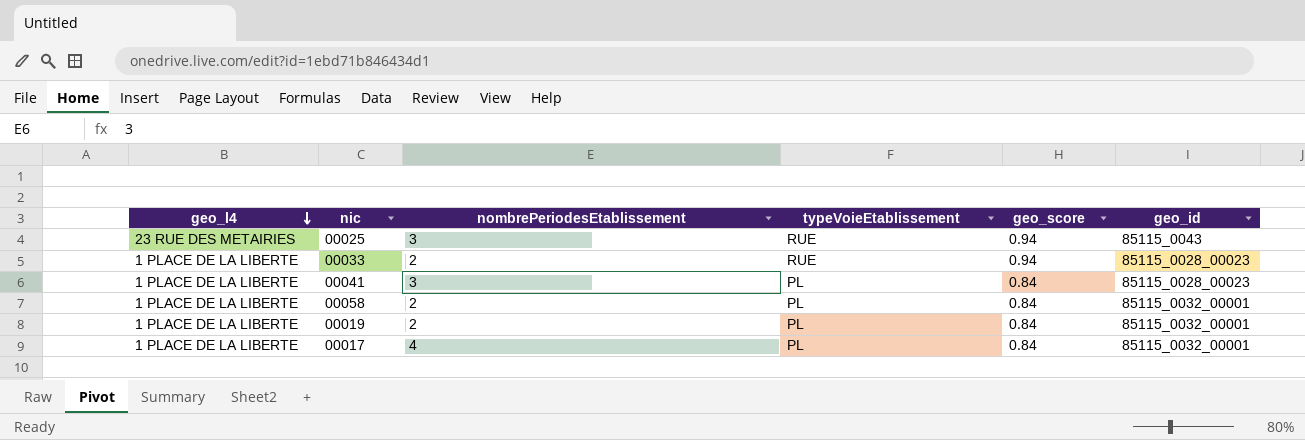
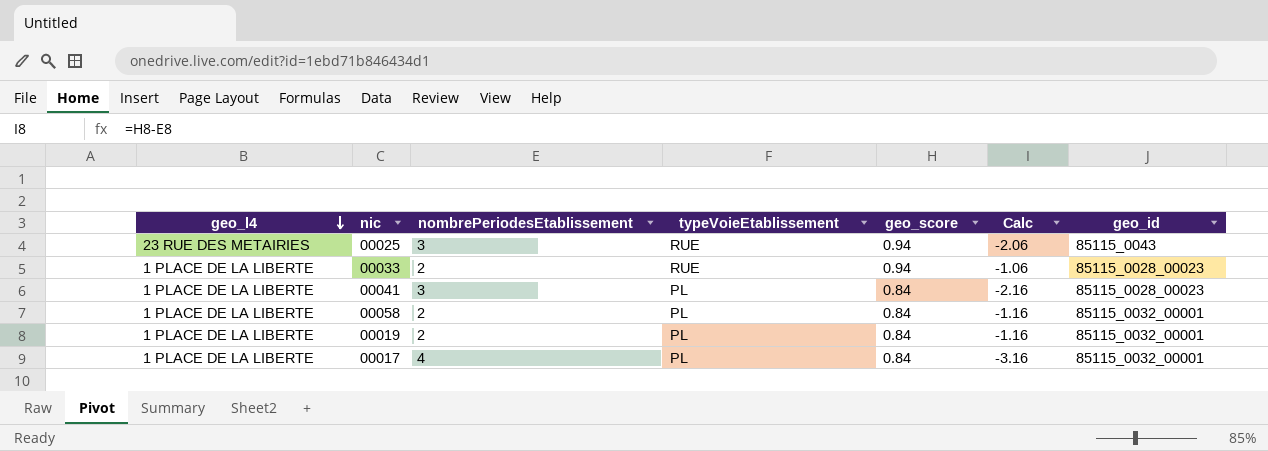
column Calc | formula: none -> [geo_score] - [nombrePeriodesEtablissement]

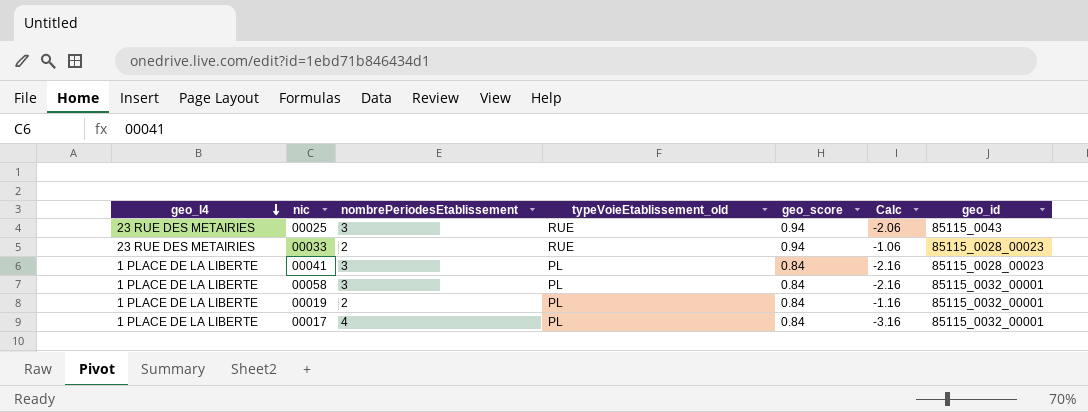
column name: typeVoieEtablissement -> typeVoieEtablissement_old
00033 | geo_l4: 1 PLACE DE LA LIBERTE -> 23 RUE DES METAIRIES
00058 | nombrePeriodesEtablissement: 2 -> 3
00058 | Calc: -1.16 -> -2.16

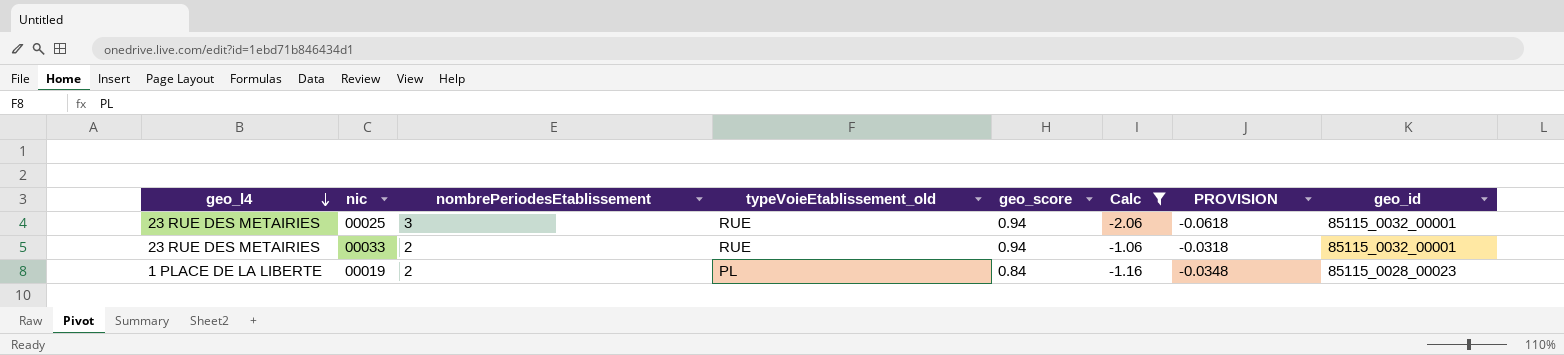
filter: none -> Calc >= -2.06
column PROVISION | formula: none -> [Calc] * 0.03
00025 | geo_id: 85115_0043 -> 85115_0032_00001
00033 | geo_id: 85115_0028_00023 -> 85115_0032_00001
00019 | geo_id: 85115_0032_00001 -> 85115_0028_00023

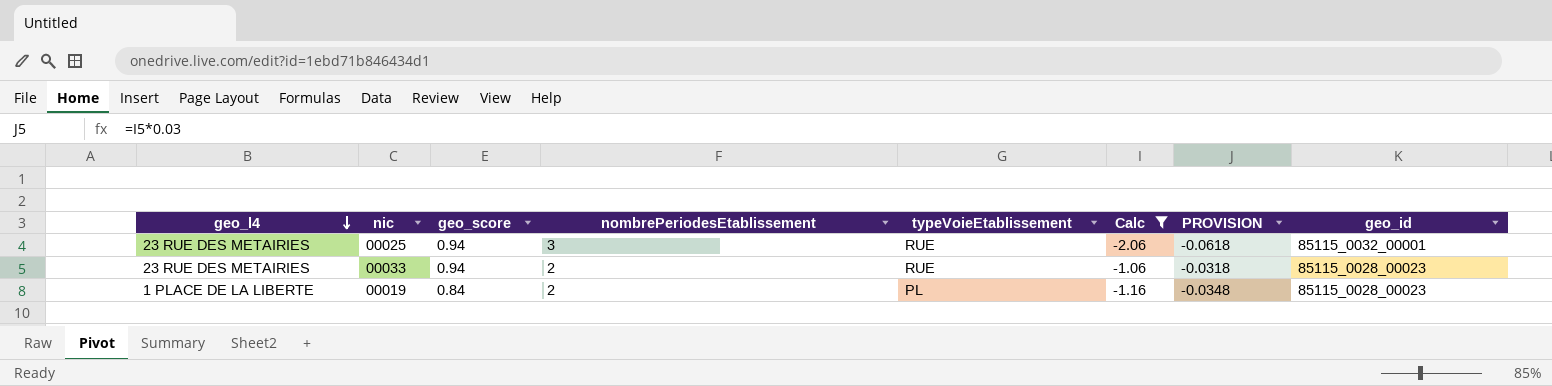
column geo_score | position: 5 -> 3
column name: typeVoieEtablissement_old -> typeVoieEtablissement
00033 | geo_id: 85115_0032_00001 -> 85115_0028_00023

